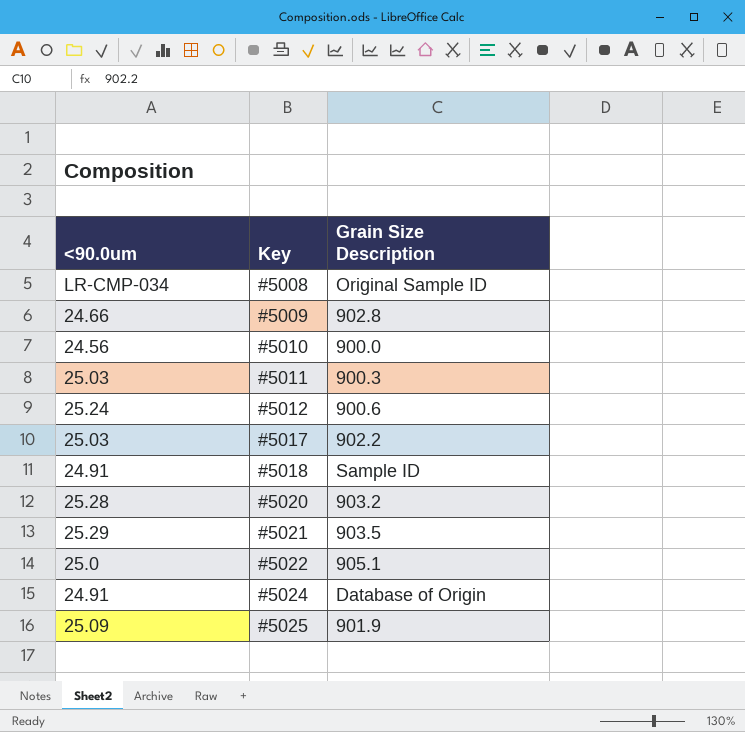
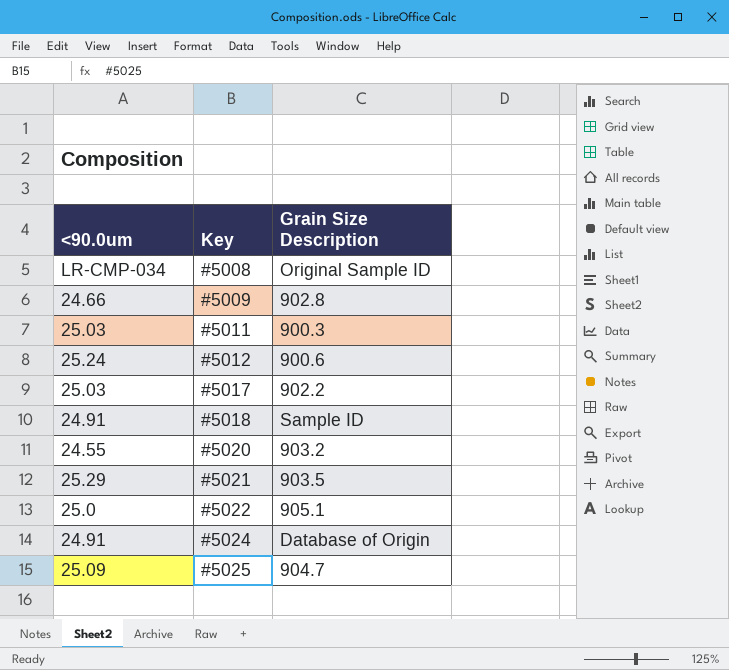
row #5010: 24.56 | 900.0 -> none
#5020 | <90.0um: 25.28 -> 24.55
#5025 | Grain Size Description: 901.9 -> 904.7

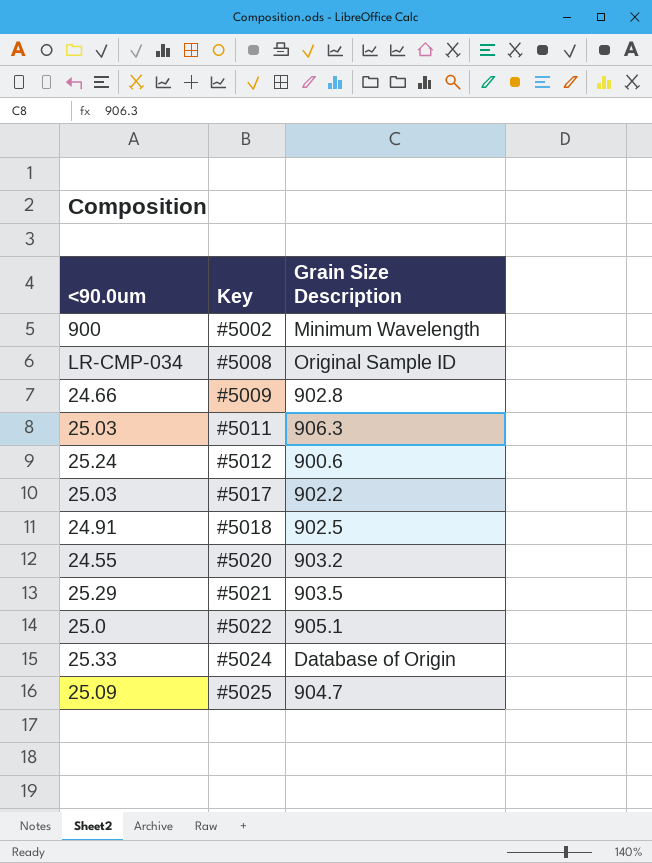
row #5002: none -> 900 | Minimum Wavelength
#5011 | Grain Size Description: 900.3 -> 906.3
#5018 | Grain Size Description: Sample ID -> 902.5
#5024 | <90.0um: 24.91 -> 25.33

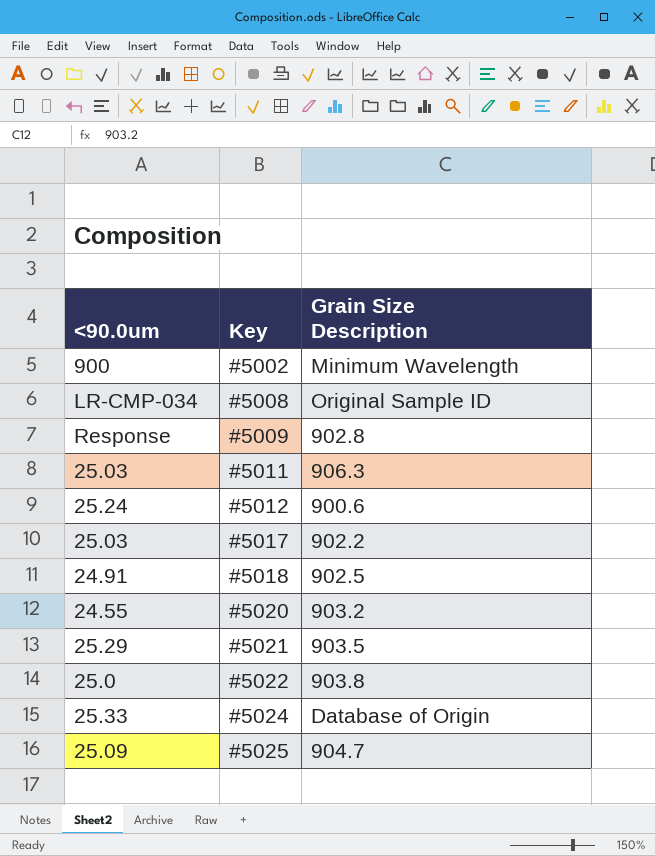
#5009 | <90.0um: 24.66 -> Response
#5022 | Grain Size Description: 905.1 -> 903.8

